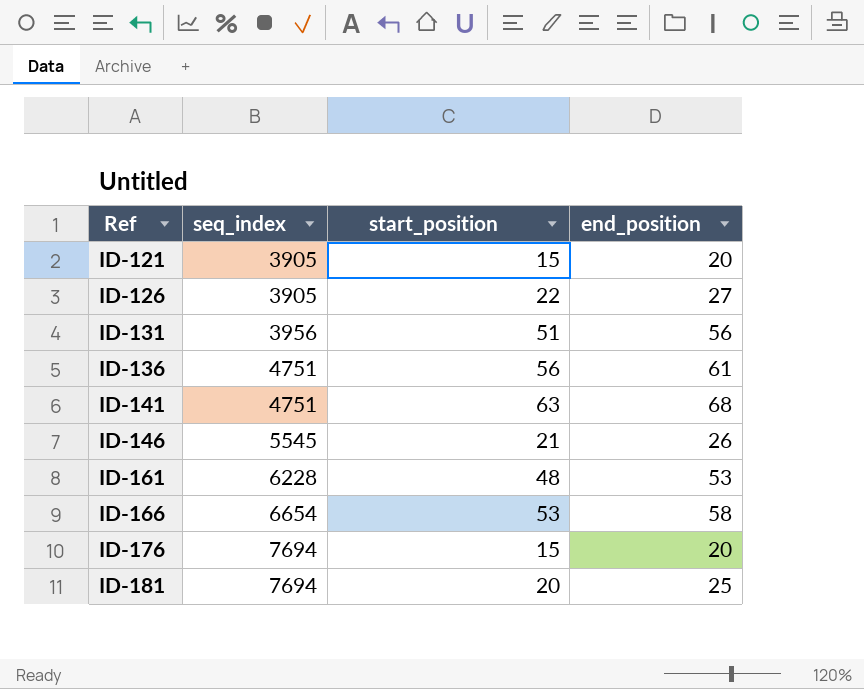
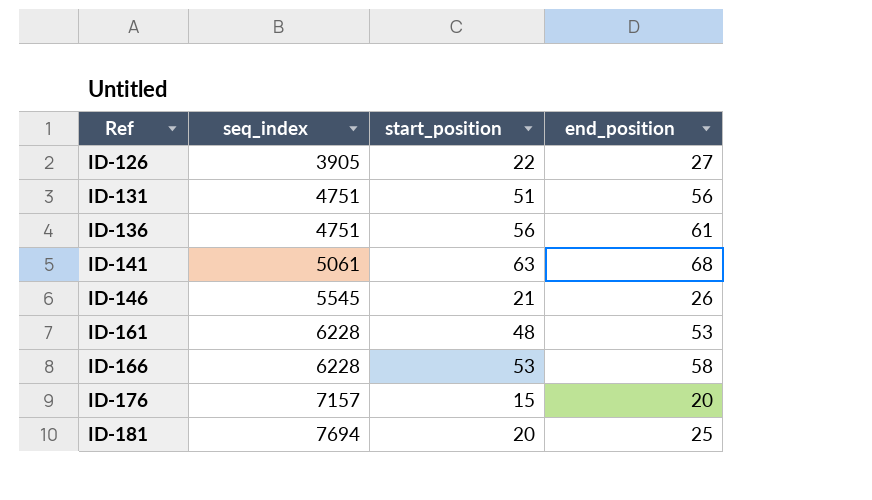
row ID-121: 3905 | 15 | 20 -> none
ID-131 | seq_index: 3956 -> 4751
ID-141 | seq_index: 4751 -> 5061
ID-166 | seq_index: 6654 -> 6228
ID-176 | seq_index: 7694 -> 7157

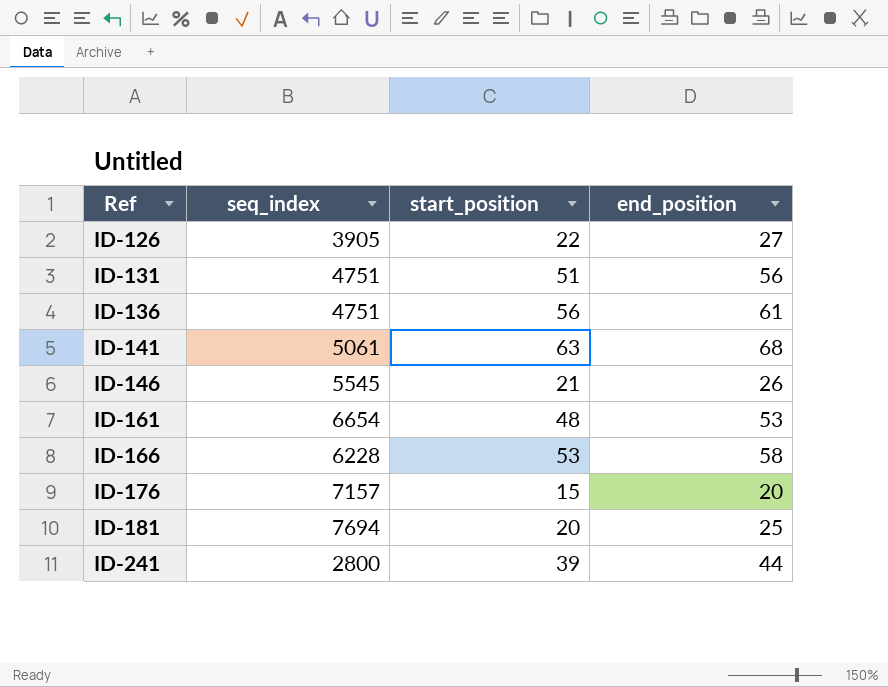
ID-161 | seq_index: 6228 -> 6654
row ID-241: none -> 2800 | 39 | 44

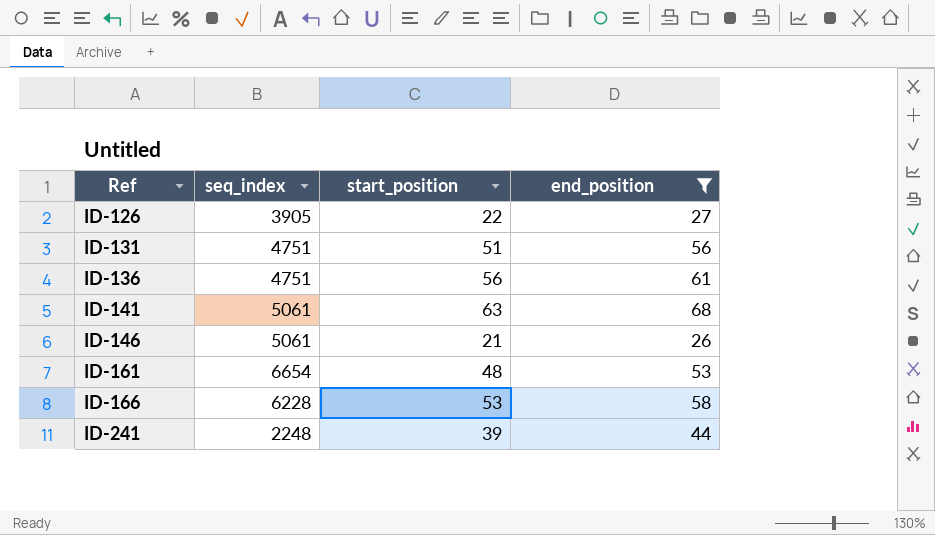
filter: none -> end_position >= 26
ID-146 | seq_index: 5545 -> 5061
ID-241 | seq_index: 2800 -> 2248

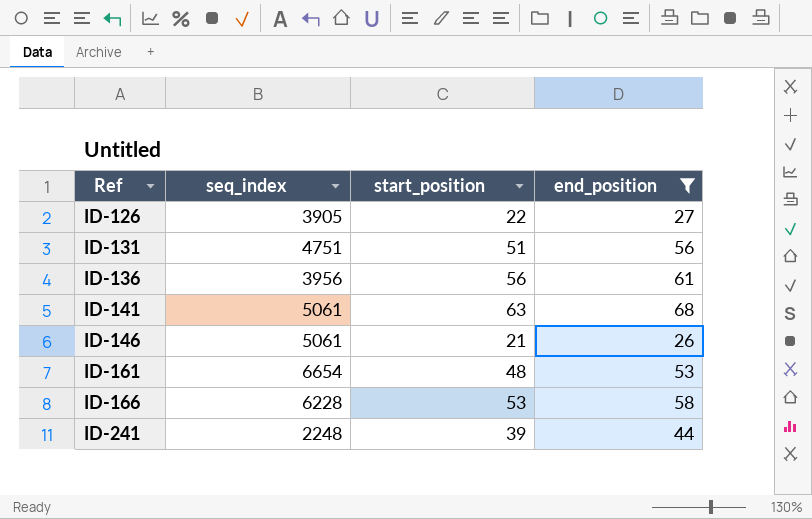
ID-136 | seq_index: 4751 -> 3956

